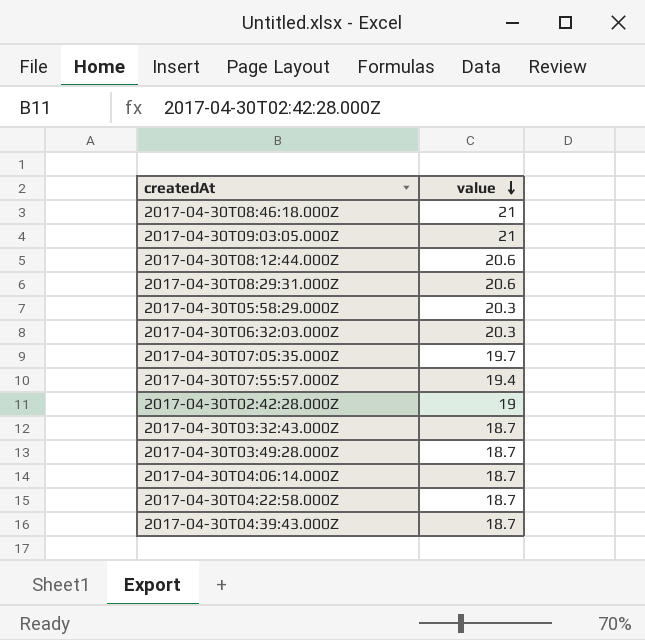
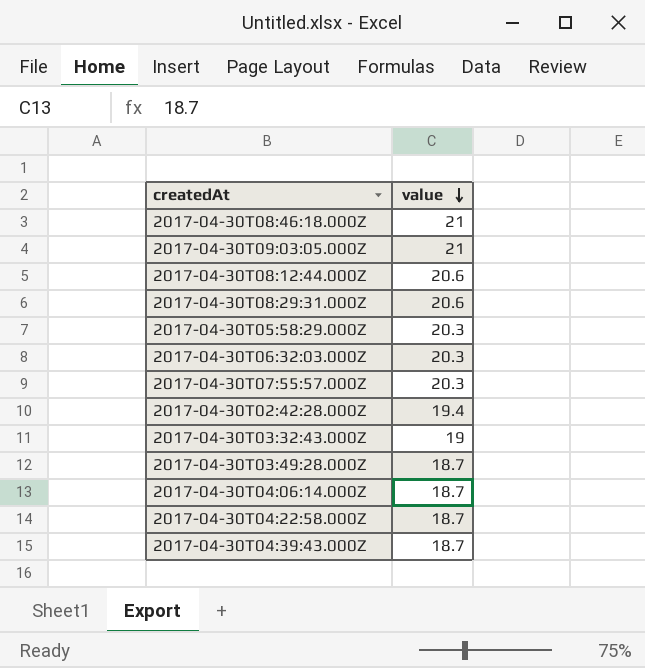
row 2017-04-30T07:05:35.000Z: 19.7 -> none
2017-04-30T07:55:57.000Z | value: 19.4 -> 20.3
2017-04-30T02:42:28.000Z | value: 19 -> 19.4
2017-04-30T03:32:43.000Z | value: 18.7 -> 19

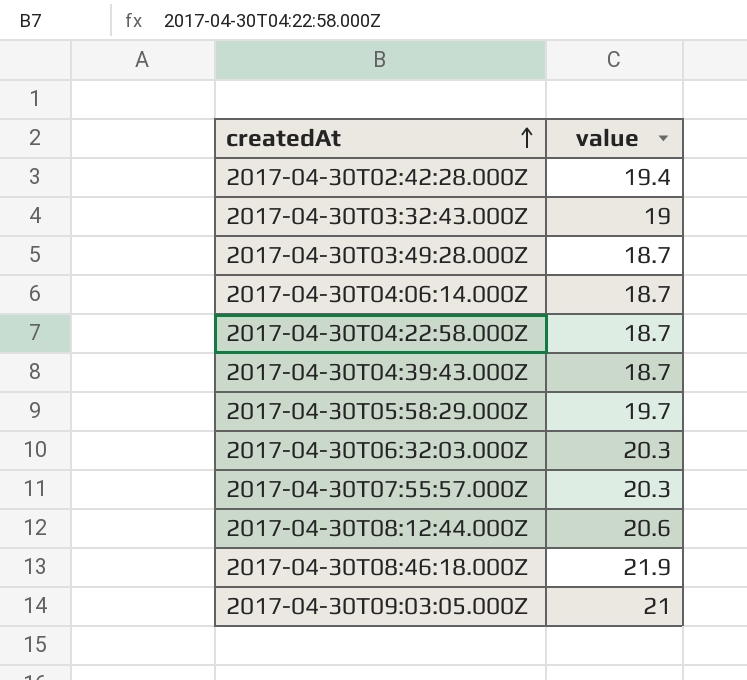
row order: value descending -> createdAt ascending
row 2017-04-30T08:29:31.000Z: 20.6 -> none
2017-04-30T05:58:29.000Z | value: 20.3 -> 19.7
2017-04-30T08:46:18.000Z | value: 21 -> 21.9

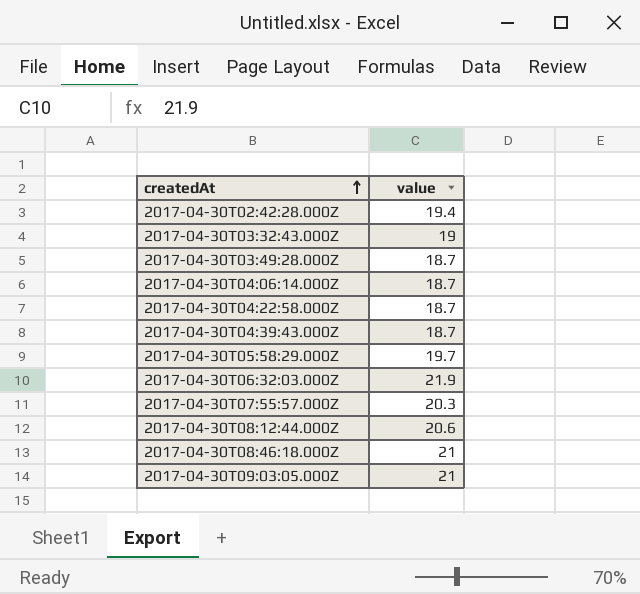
2017-04-30T06:32:03.000Z | value: 20.3 -> 21.9
2017-04-30T08:46:18.000Z | value: 21.9 -> 21

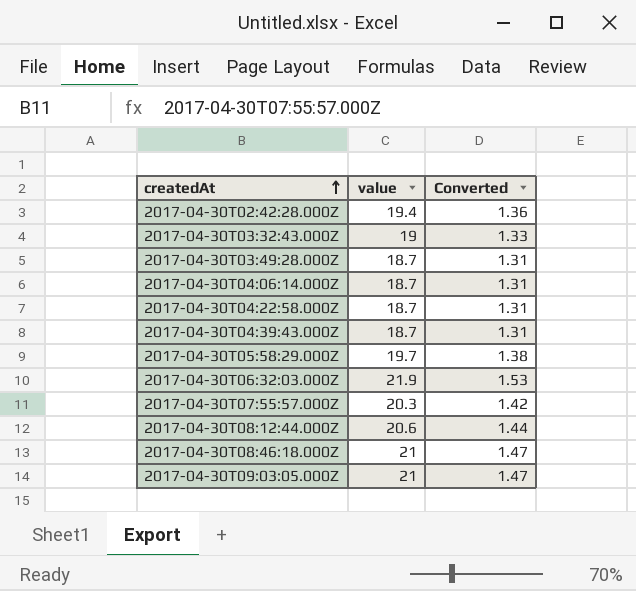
column Converted | formula: none -> [value] * 0.07

